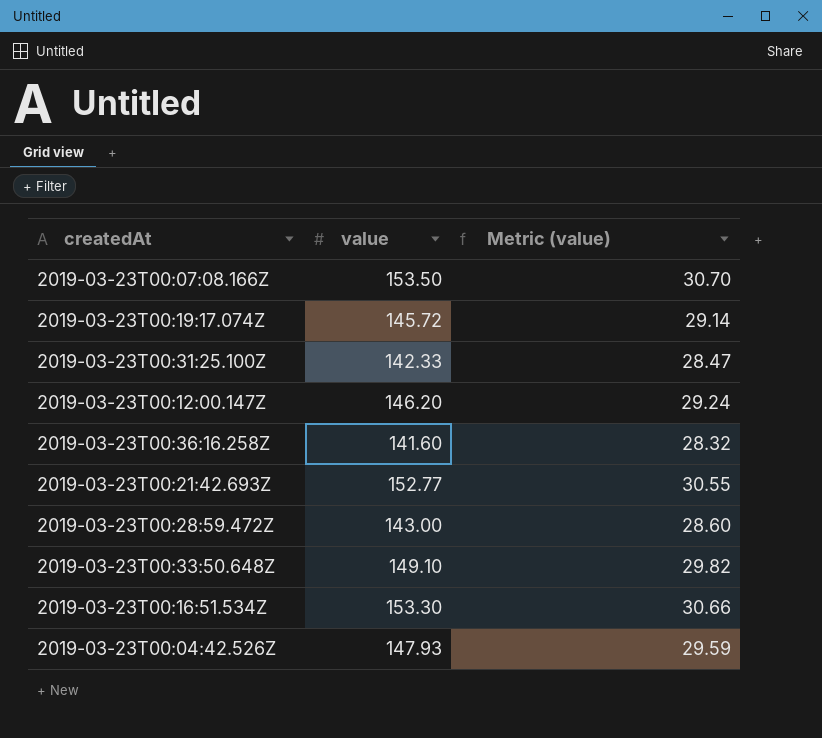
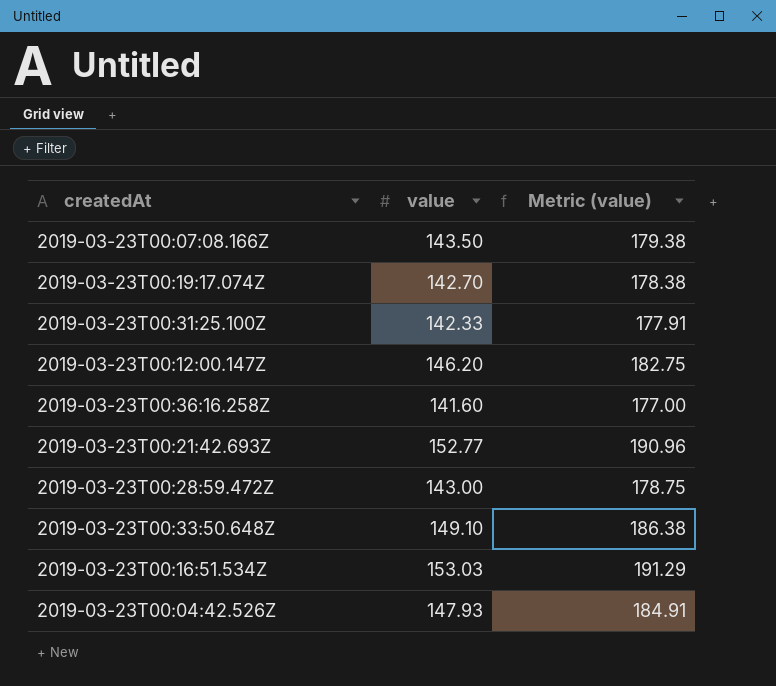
column Metric (value) | formula: [value] * 0.2 -> [value] * 1.25
2019-03-23T00:07:08.166Z | value: 153.50 -> 143.50
2019-03-23T00:19:17.074Z | value: 145.72 -> 142.70
2019-03-23T00:16:51.534Z | value: 153.30 -> 153.03

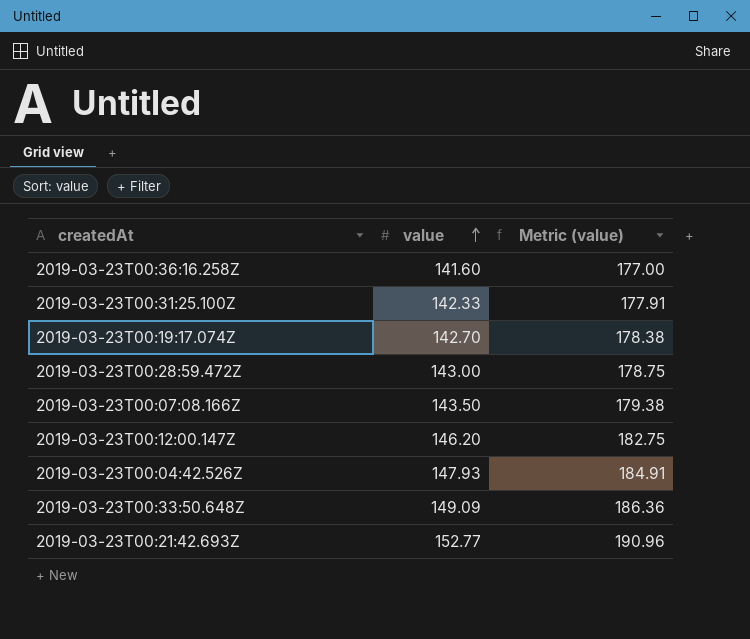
row order: none -> value ascending
row 2019-03-23T00:16:51.534Z: 153.03 | 191.29 -> none
2019-03-23T00:33:50.648Z | value: 149.10 -> 149.09
2019-03-23T00:33:50.648Z | Metric (value): 186.38 -> 186.36

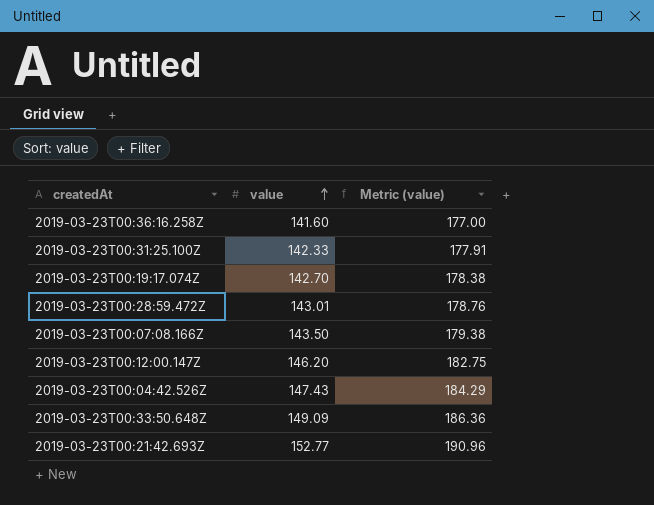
2019-03-23T00:28:59.472Z | value: 143.00 -> 143.01
2019-03-23T00:28:59.472Z | Metric (value): 178.75 -> 178.76
2019-03-23T00:04:42.526Z | value: 147.93 -> 147.43
2019-03-23T00:04:42.526Z | Metric (value): 184.91 -> 184.29

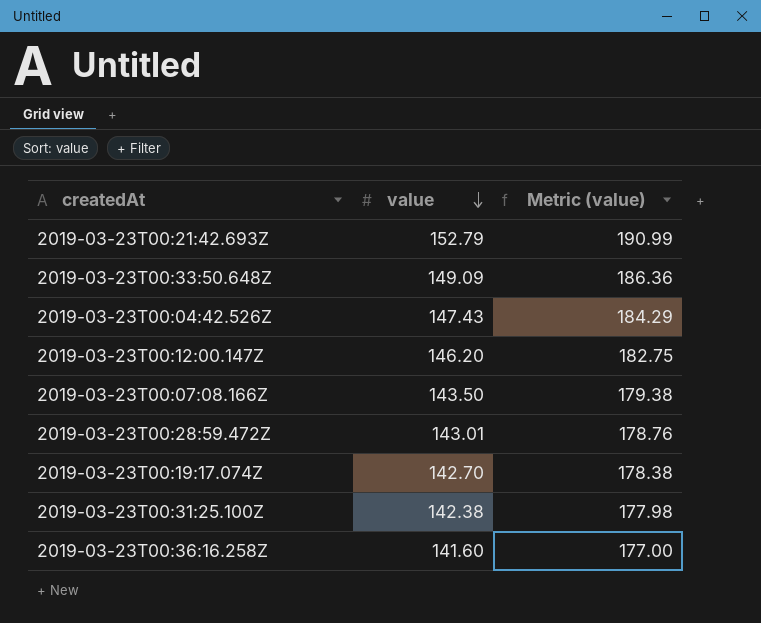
row order: value ascending -> value descending
2019-03-23T00:21:42.693Z | value: 152.77 -> 152.79
2019-03-23T00:21:42.693Z | Metric (value): 190.96 -> 190.99
2019-03-23T00:31:25.100Z | value: 142.33 -> 142.38
2019-03-23T00:31:25.100Z | Metric (value): 177.91 -> 177.98

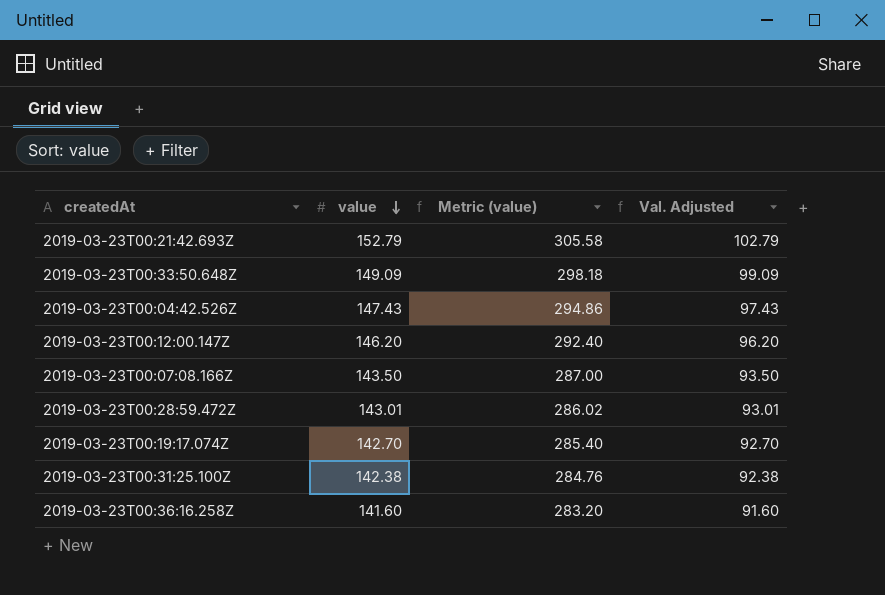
column Metric (value) | formula: [value] * 1.25 -> [value] * 2
column Val. Adjusted | formula: none -> [value] - 50

